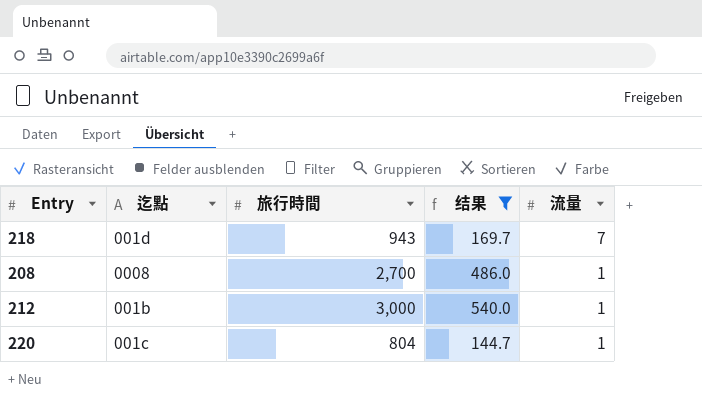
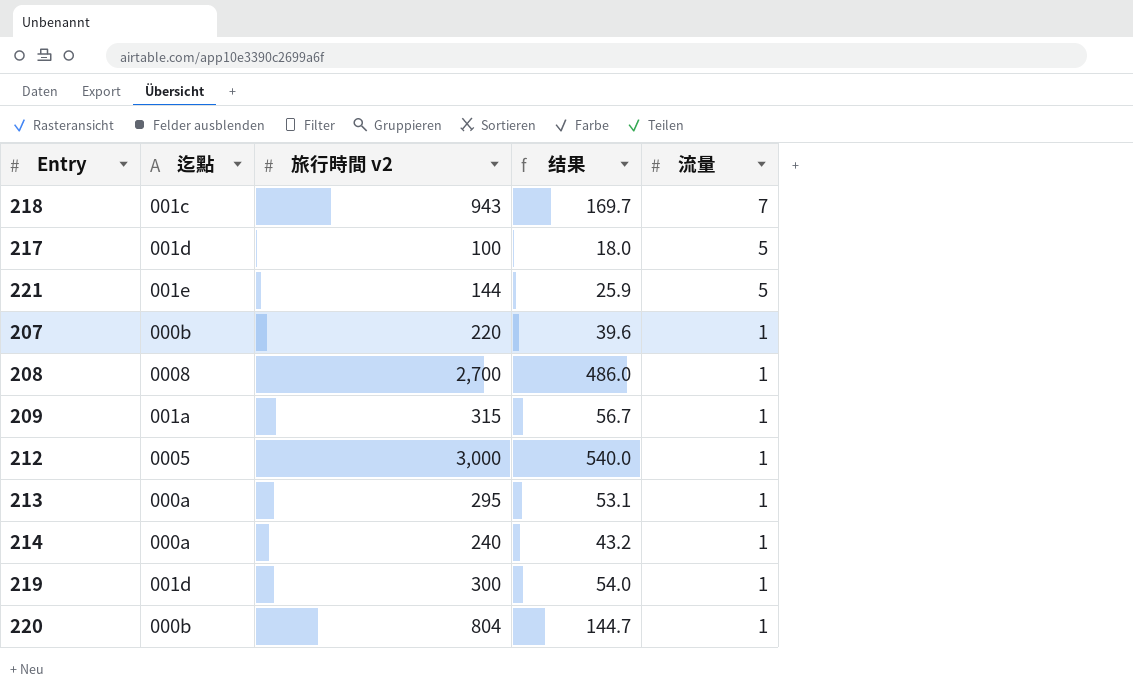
filter: 结果 >= 144.7 -> none
column name: 旅行時間 -> 旅行時間 v2
218 | 迄點: 001d -> 001c
212 | 迄點: 001b -> 0005
220 | 迄點: 001c -> 000b

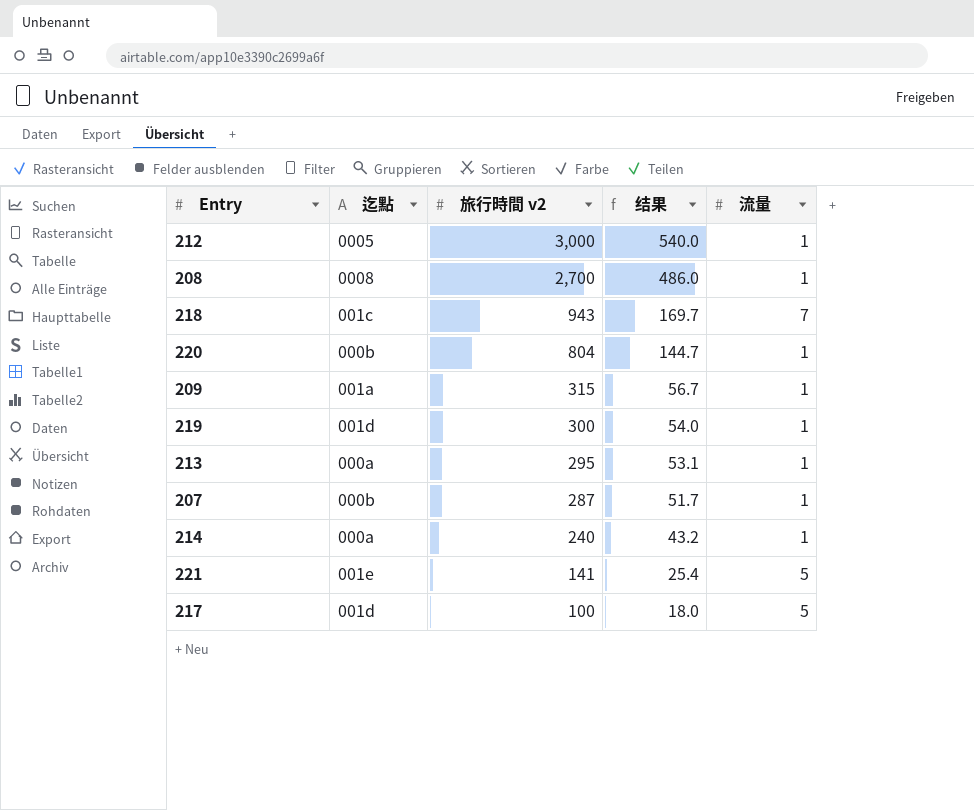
row order: 流量 descending -> 旅行時間 v2 descending
207 | 旅行時間 v2: 220 -> 287
207 | 结果: 39.6 -> 51.7
221 | 旅行時間 v2: 144 -> 141
221 | 结果: 25.9 -> 25.4

